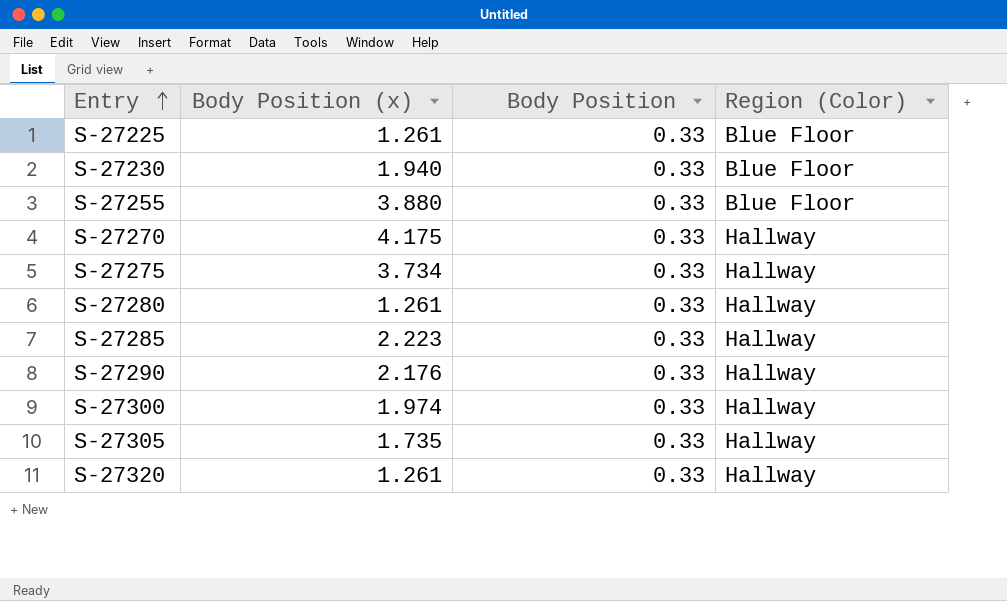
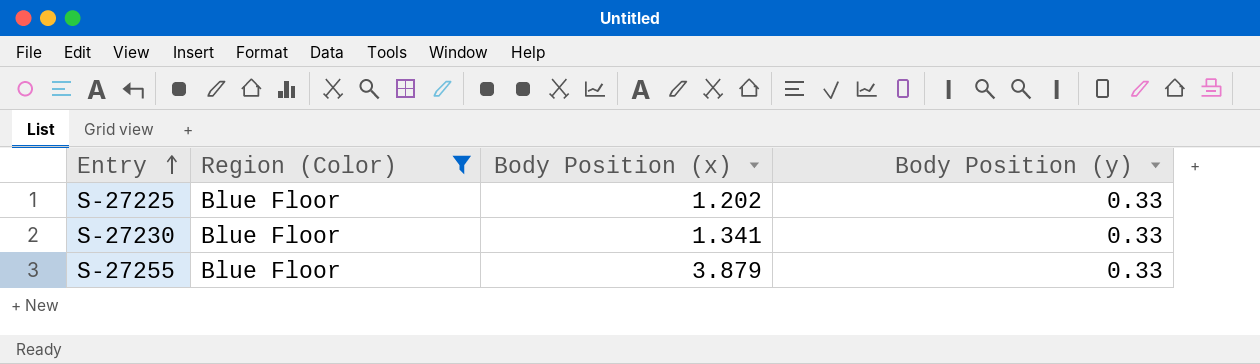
filter: none -> Region (Color) = Blue Floor
column Region (Color) | position: 4 -> 2
column name: Body Position -> Body Position (y)
S-27225 | Body Position (x): 1.261 -> 1.202
S-27230 | Body Position (x): 1.940 -> 1.341
S-27255 | Body Position (x): 3.880 -> 3.879

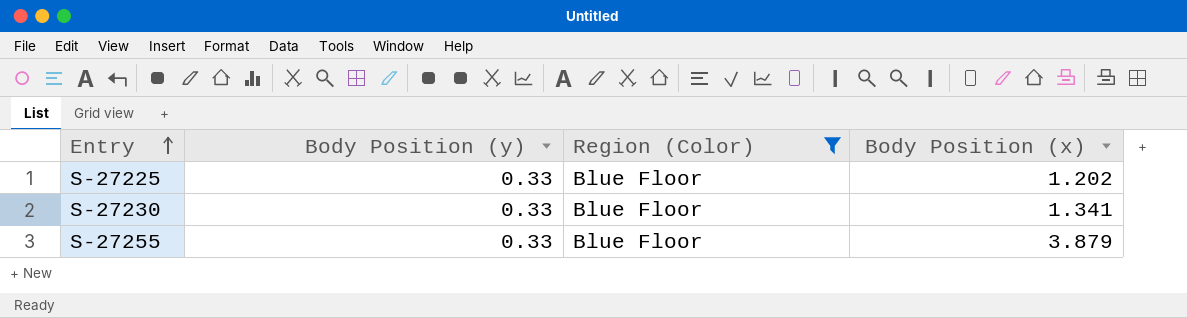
column Body Position (y) | position: 4 -> 2

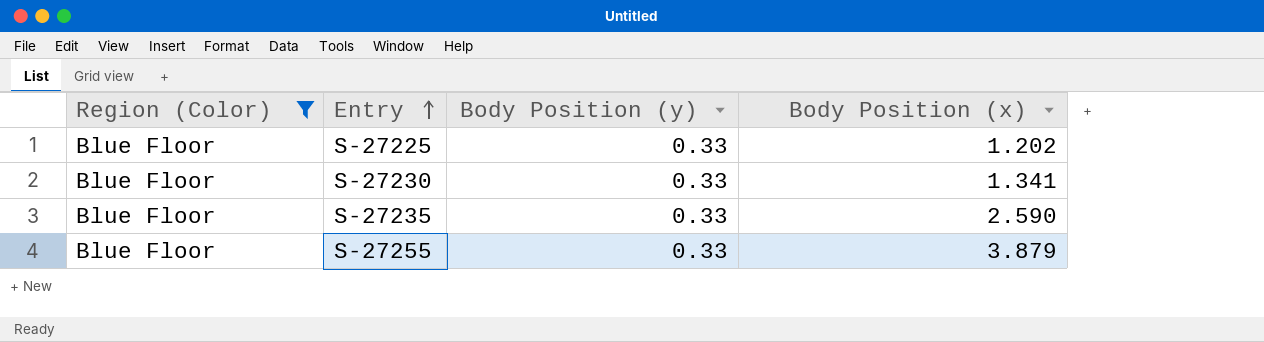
column Region (Color) | position: 3 -> 1
row S-27235: none -> Blue Floor | 0.33 | 2.590

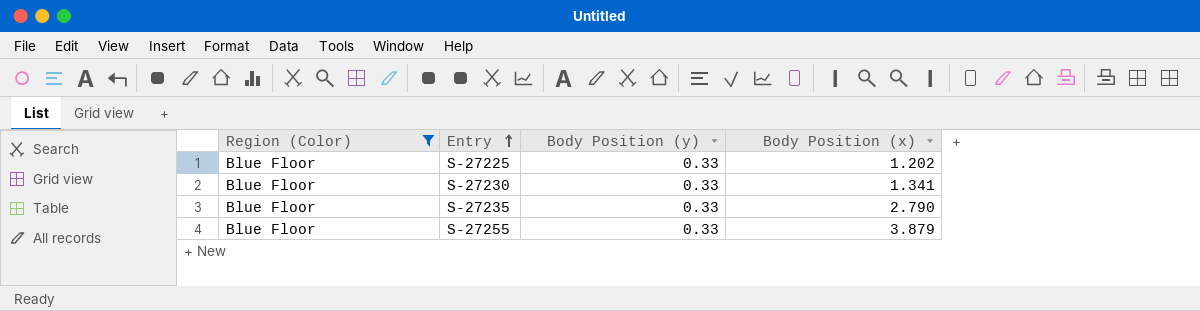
S-27235 | Body Position (x): 2.590 -> 2.790

